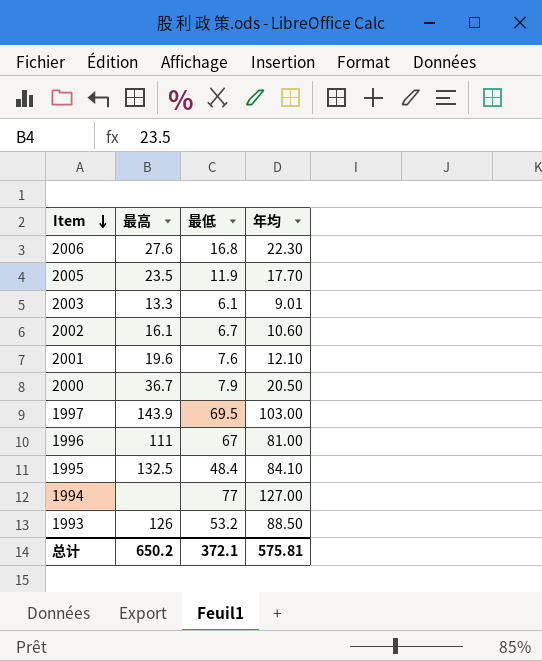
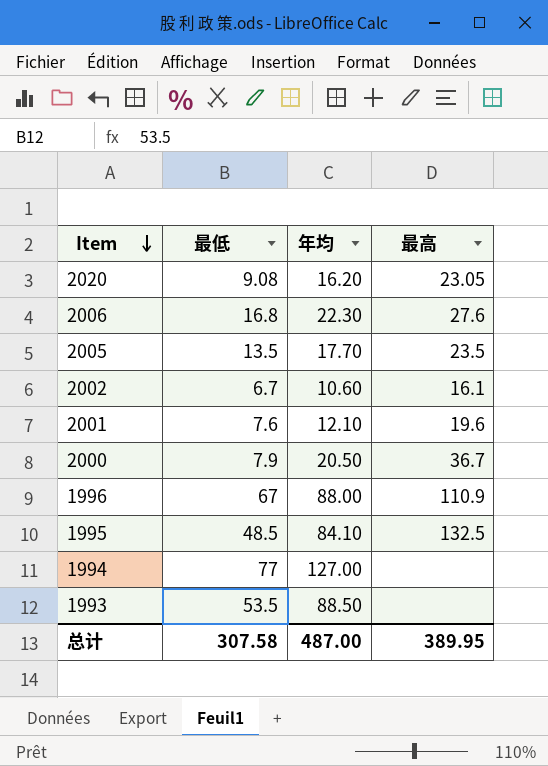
column 最高 | position: 2 -> 4
row 2003: 13.3 | 6.1 | 9.01 -> none
row 1997: 143.9 | 69.5 | 103.00 -> none
row 2020: none -> 9.08 | 16.20 | 23.05
2005 | 最低: 11.9 -> 13.5
1996 | 年均: 81.00 -> 88.00
1996 | 最高: 111 -> 110.9
1995 | 最低: 48.4 -> 48.5
1993 | 最低: 53.2 -> 53.5
1993 | 最高: 126 -> none
总计 | 最低: 372.1 -> 307.58
总计 | 年均: 575.81 -> 487.00
总计 | 最高: 650.2 -> 389.95

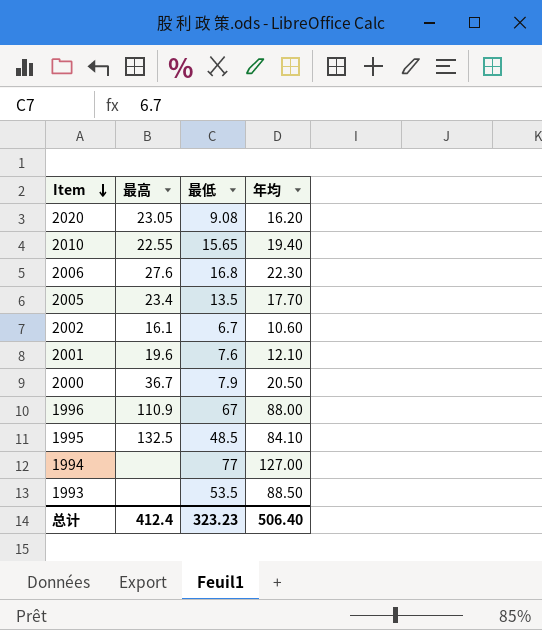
column 最高 | position: 4 -> 2
row 2010: none -> 22.55 | 15.65 | 19.40
2005 | 最高: 23.5 -> 23.4
总计 | 最高: 389.95 -> 412.4
总计 | 最低: 307.58 -> 323.23
总计 | 年均: 487.00 -> 506.40

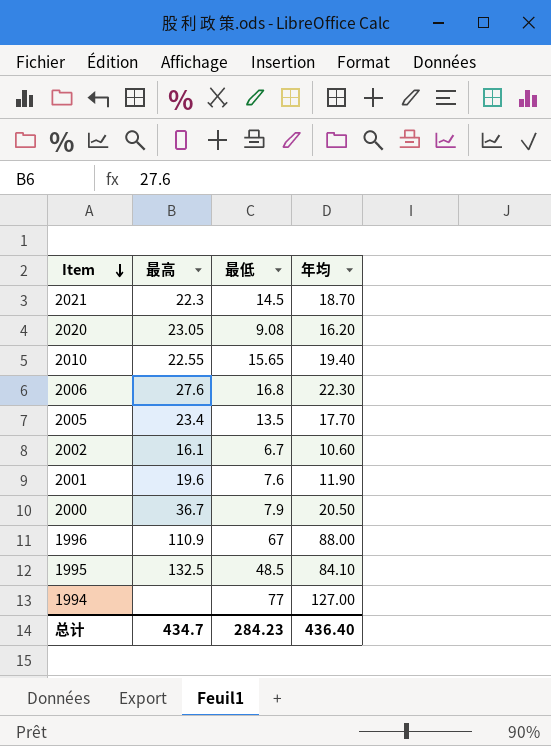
row 1993: none | 53.5 | 88.50 -> none
row 2021: none -> 22.3 | 14.5 | 18.70
2001 | 年均: 12.10 -> 11.90
总计 | 最高: 412.4 -> 434.7
总计 | 最低: 323.23 -> 284.23
总计 | 年均: 506.40 -> 436.40

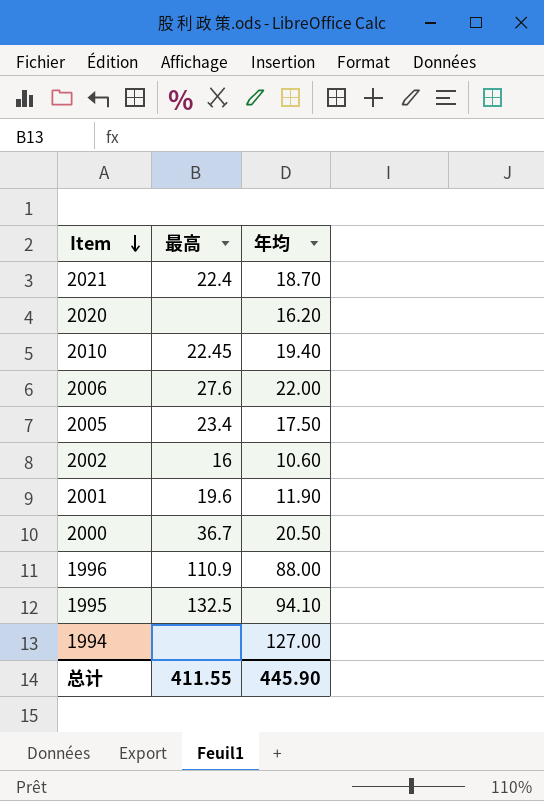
column 最低 | position: 3 -> none
2021 | 最高: 22.3 -> 22.4
2020 | 最高: 23.05 -> none
2010 | 最高: 22.55 -> 22.45
2006 | 年均: 22.30 -> 22.00
2005 | 年均: 17.70 -> 17.50
2002 | 最高: 16.1 -> 16
1995 | 年均: 84.10 -> 94.10
总计 | 最高: 434.7 -> 411.55
总计 | 年均: 436.40 -> 445.90

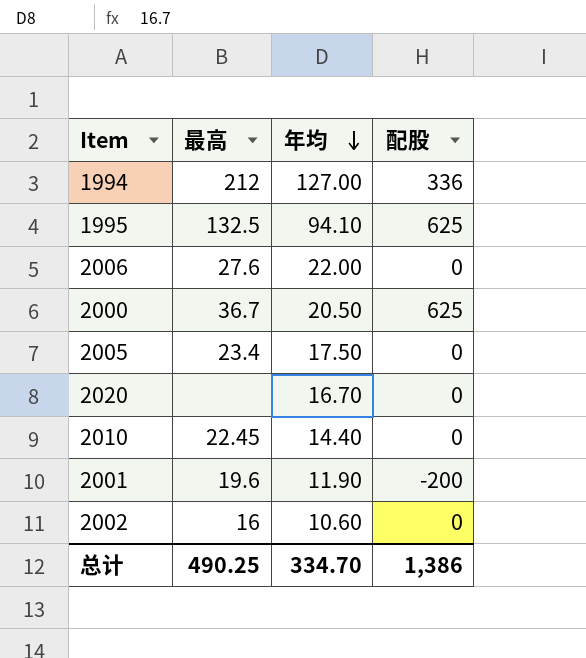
row order: Item descending -> 年均 descending
column 配股 | position: none -> 4
row 2021: 22.4 | 18.70 -> none
row 1996: 110.9 | 88.00 -> none
1994 | 最高: none -> 212
2020 | 年均: 16.20 -> 16.70
2010 | 年均: 19.40 -> 14.40
总计 | 最高: 411.55 -> 490.25
总计 | 年均: 445.90 -> 334.70

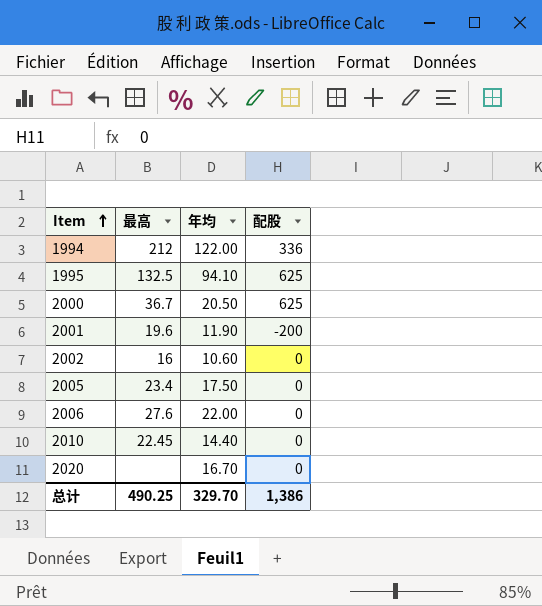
row order: 年均 descending -> Item ascending
1994 | 年均: 127.00 -> 122.00
总计 | 年均: 334.70 -> 329.70

